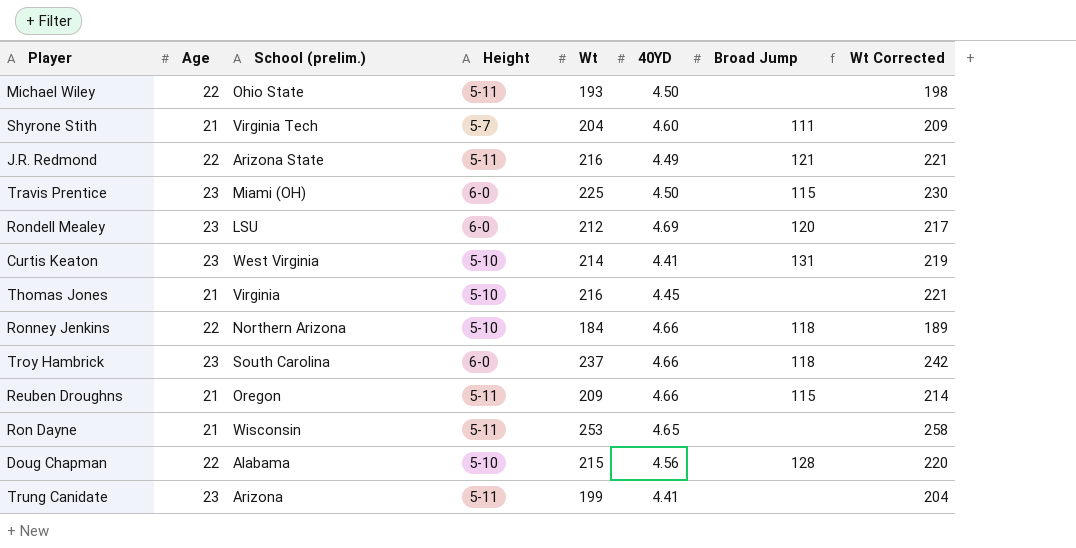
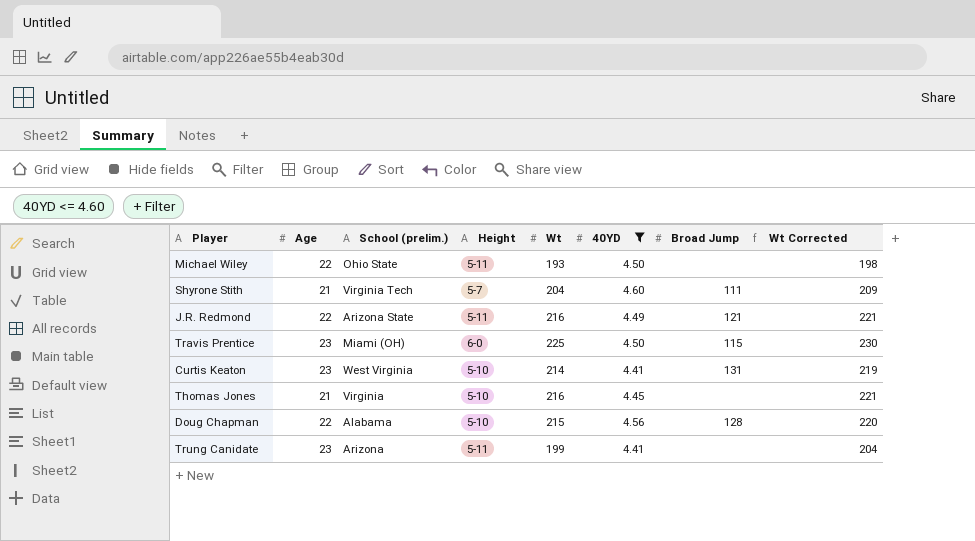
filter: none -> 40YD <= 4.60

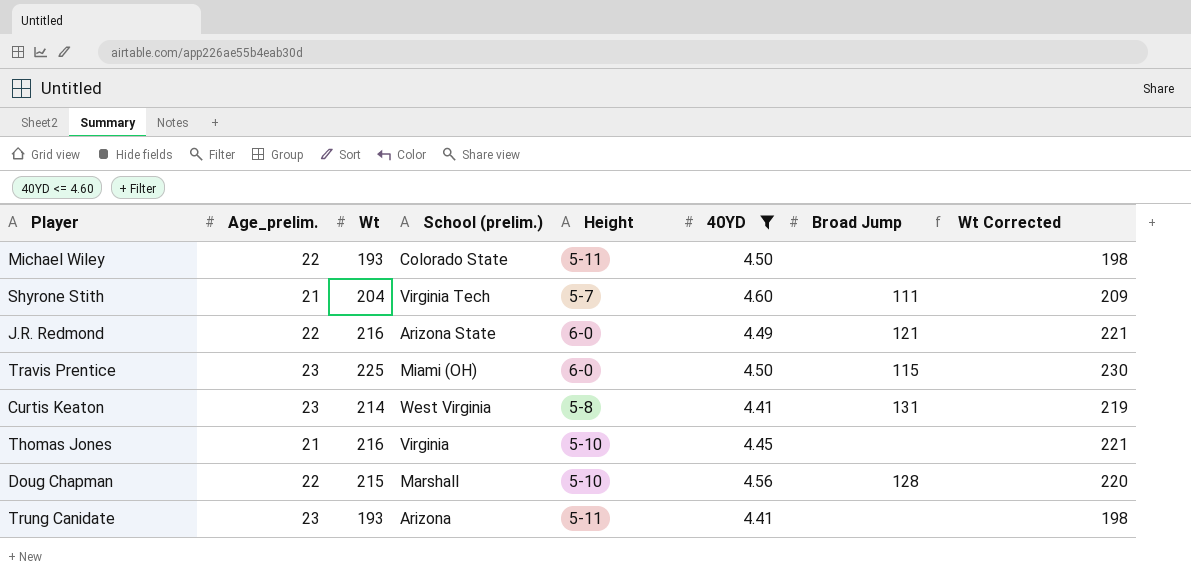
column name: Age -> Age_prelim.
column Wt | position: 5 -> 3
Michael Wiley | School (prelim.): Ohio State -> Colorado State
J.R. Redmond | Height: 5-11 -> 6-0
Curtis Keaton | Height: 5-10 -> 5-8
Doug Chapman | School (prelim.): Alabama -> Marshall
Trung Canidate | Wt: 199 -> 193
Trung Canidate | Wt Corrected: 204 -> 198

